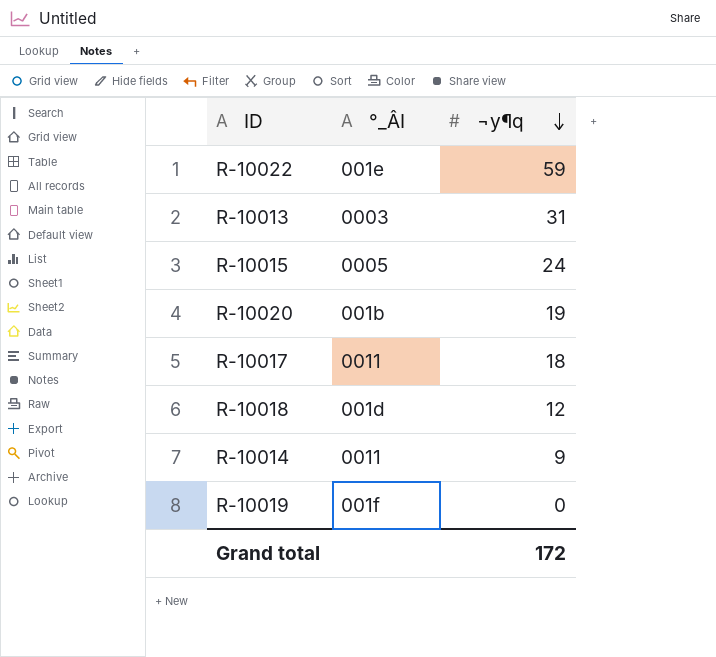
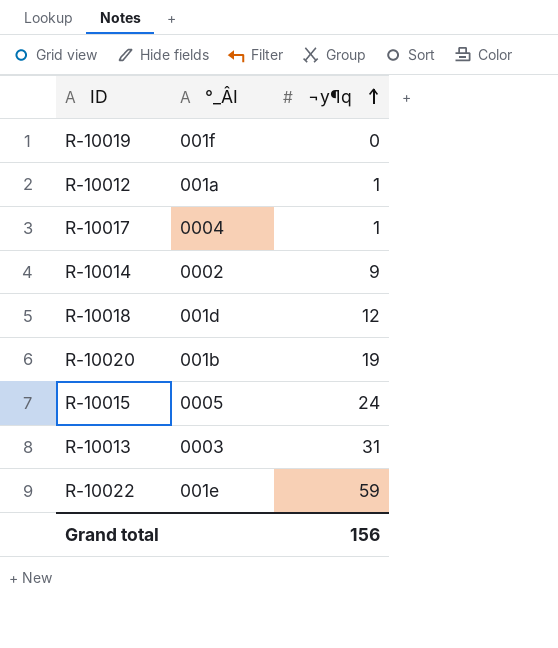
row order: ¬y¶q descending -> ¬y¶q ascending
row R-10012: none -> 001a | 1
R-10017 | °_ÂI: 0011 -> 0004
R-10017 | ¬y¶q: 18 -> 1
R-10014 | °_ÂI: 0011 -> 0002
Grand total | ¬y¶q: 172 -> 156

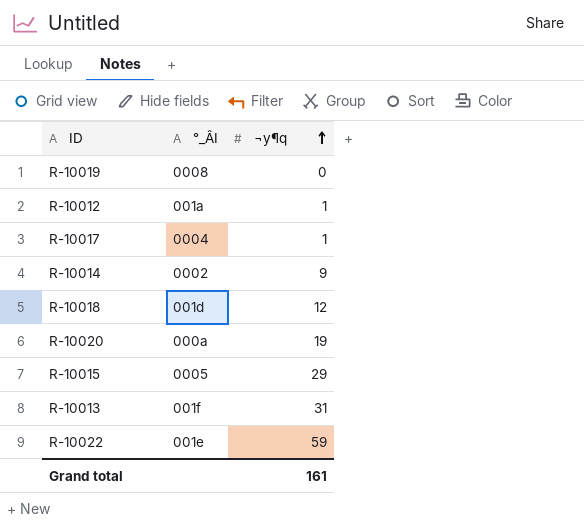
R-10019 | °_ÂI: 001f -> 0008
R-10020 | °_ÂI: 001b -> 000a
R-10015 | ¬y¶q: 24 -> 29
R-10013 | °_ÂI: 0003 -> 001f
Grand total | ¬y¶q: 156 -> 161

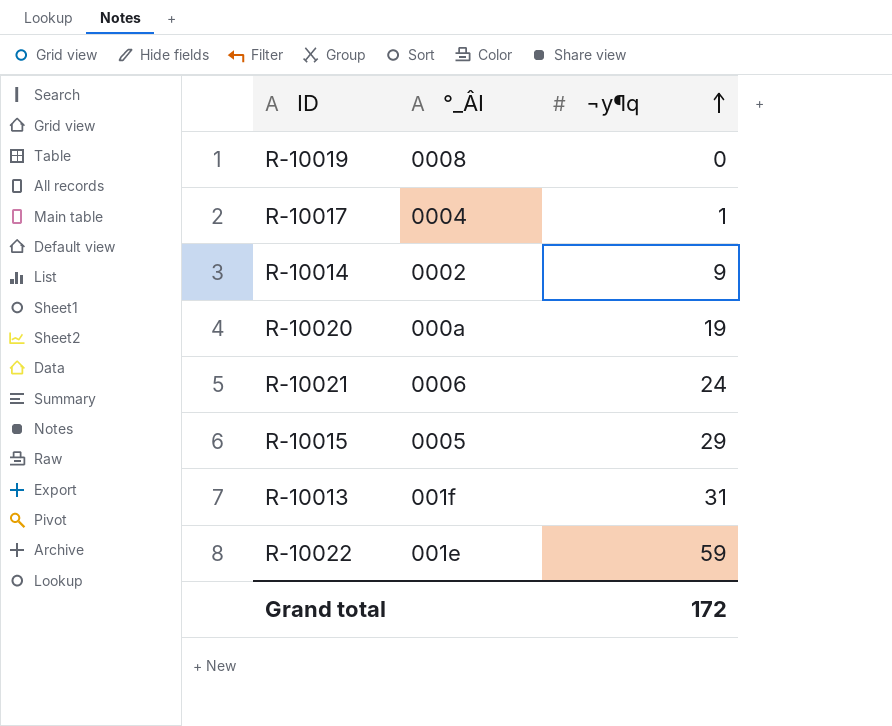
row R-10012: 001a | 1 -> none
row R-10018: 001d | 12 -> none
row R-10021: none -> 0006 | 24
Grand total | ¬y¶q: 161 -> 172

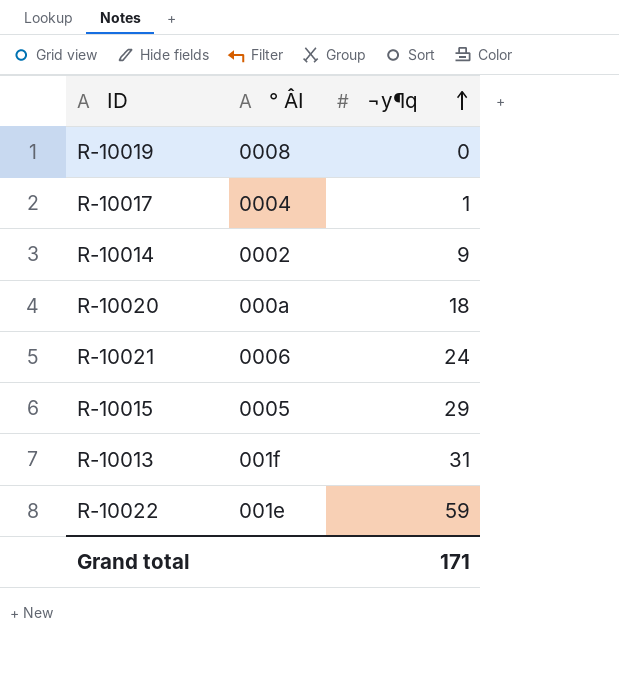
column name: °_ÂI -> ° ÂI
R-10020 | ¬y¶q: 19 -> 18
Grand total | ¬y¶q: 172 -> 171

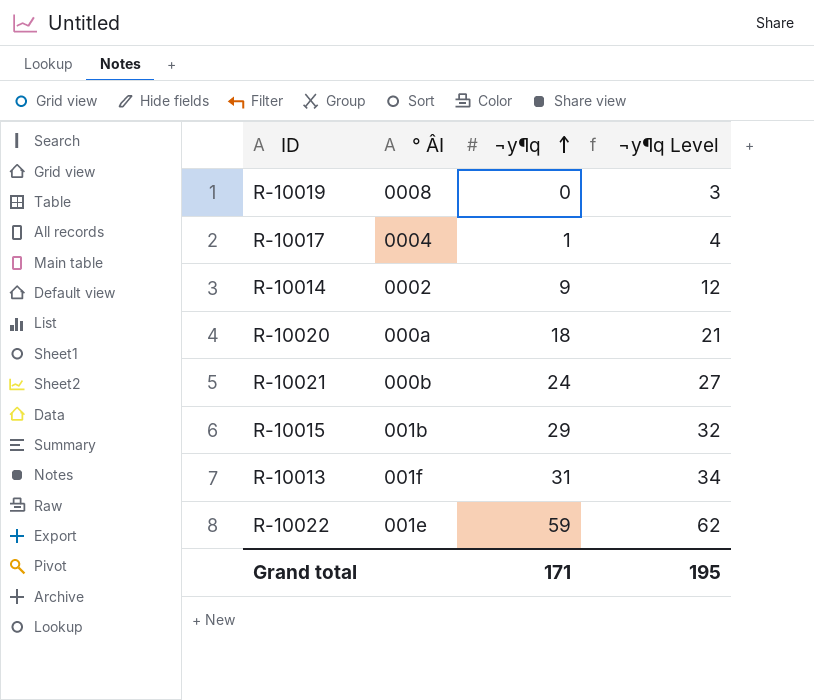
column ¬y¶q Level | formula: none -> [¬y¶q] + 3
R-10021 | ° ÂI: 0006 -> 000b
R-10015 | ° ÂI: 0005 -> 001b

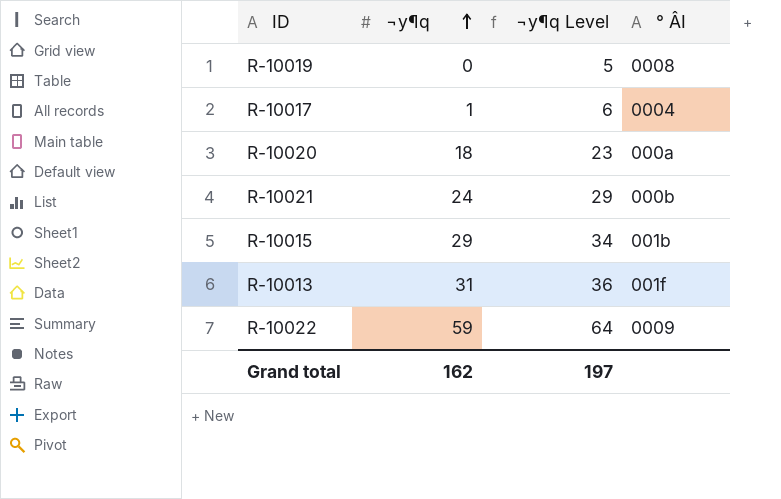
column ¬y¶q Level | formula: [¬y¶q] + 3 -> [¬y¶q] + 5
column ° ÂI | position: 2 -> 4
row R-10014: 0002 | 9 | 12 -> none
R-10022 | ° ÂI: 001e -> 0009
Grand total | ¬y¶q: 171 -> 162
Grand total | ¬y¶q Level: 195 -> 197

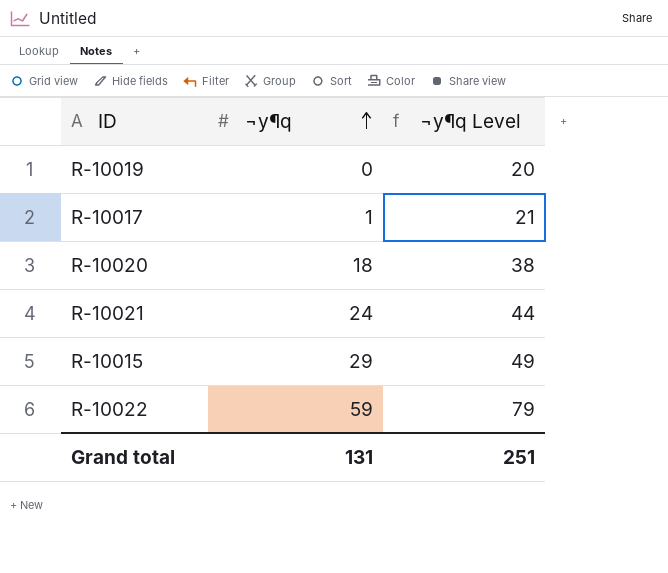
column ° ÂI | position: 4 -> none
column ¬y¶q Level | formula: [¬y¶q] + 5 -> [¬y¶q] + 20
row R-10013: 31 | 36 | 001f -> none
Grand total | ¬y¶q: 162 -> 131
Grand total | ¬y¶q Level: 197 -> 251

